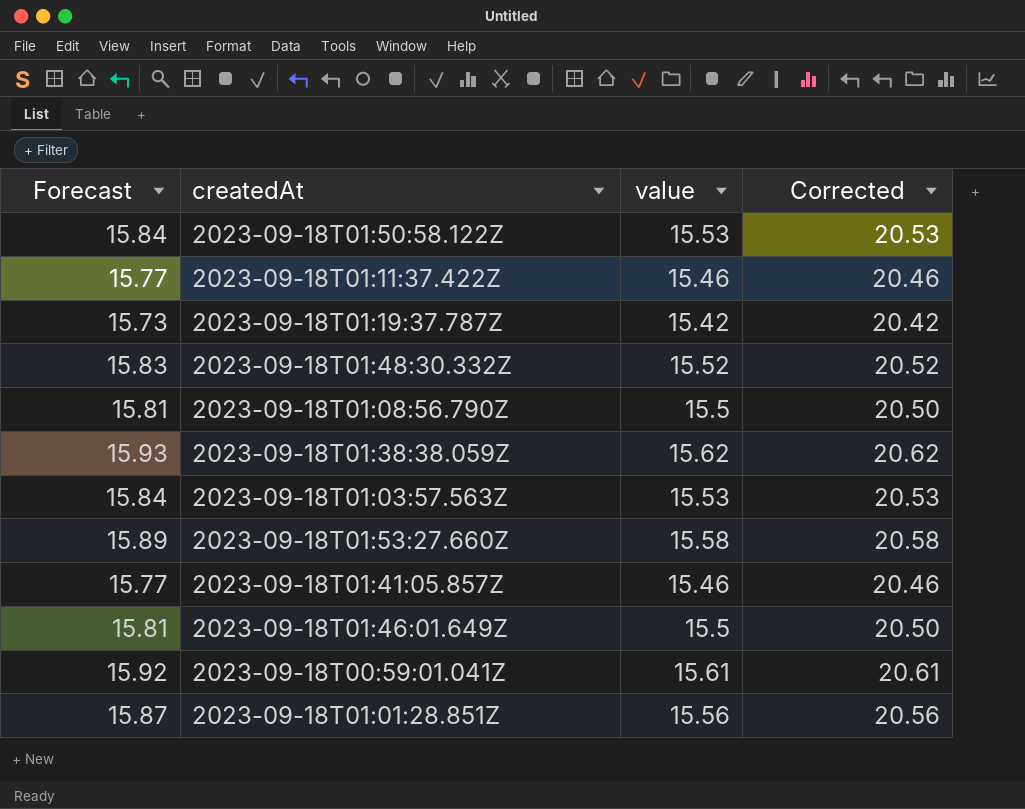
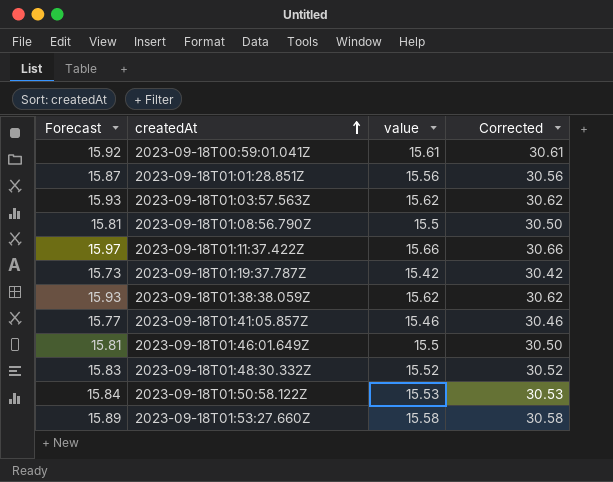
row order: none -> createdAt ascending
column Corrected | formula: [value] + 5 -> [value] + 15
2023-09-18T01:03:57.563Z | Forecast: 15.84 -> 15.93
2023-09-18T01:03:57.563Z | value: 15.53 -> 15.62
2023-09-18T01:11:37.422Z | Forecast: 15.77 -> 15.97
2023-09-18T01:11:37.422Z | value: 15.46 -> 15.66

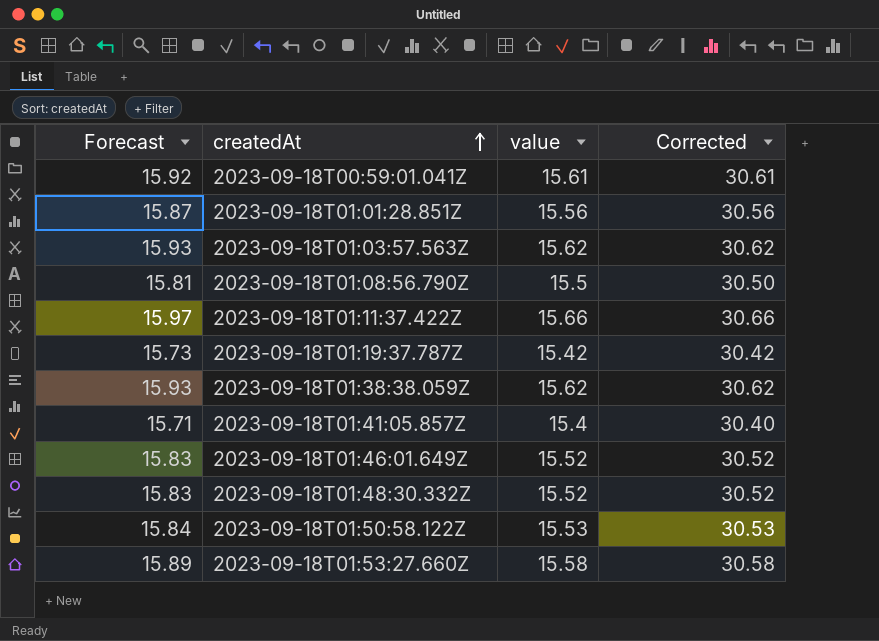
2023-09-18T01:41:05.857Z | Forecast: 15.77 -> 15.71
2023-09-18T01:41:05.857Z | value: 15.46 -> 15.4
2023-09-18T01:41:05.857Z | Corrected: 30.46 -> 30.40
2023-09-18T01:46:01.649Z | Forecast: 15.81 -> 15.83
2023-09-18T01:46:01.649Z | value: 15.5 -> 15.52
2023-09-18T01:46:01.649Z | Corrected: 30.50 -> 30.52

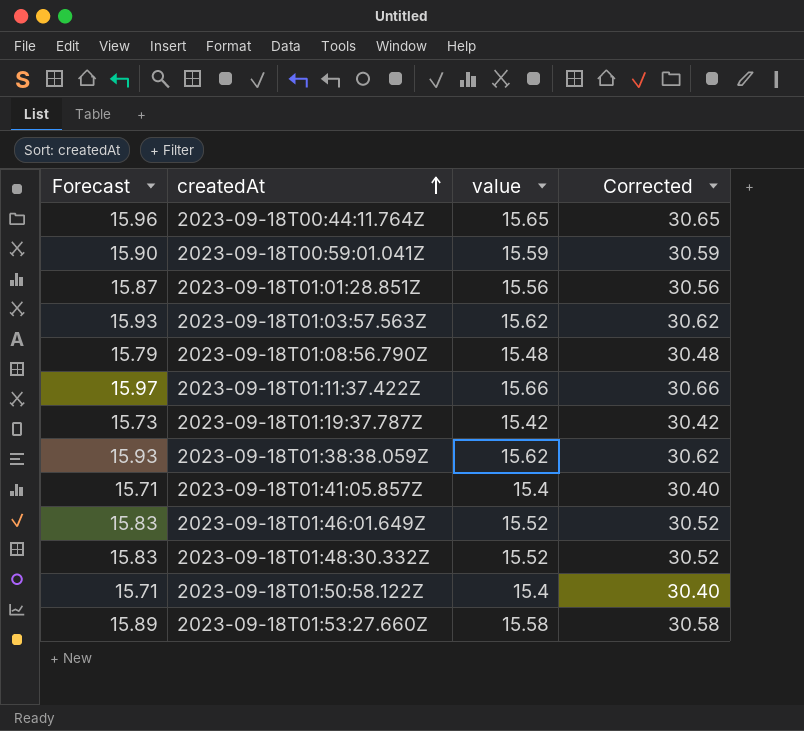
row 2023-09-18T00:44:11.764Z: none -> 15.96 | 15.65 | 30.65
2023-09-18T00:59:01.041Z | Forecast: 15.92 -> 15.90
2023-09-18T00:59:01.041Z | value: 15.61 -> 15.59
2023-09-18T00:59:01.041Z | Corrected: 30.61 -> 30.59
2023-09-18T01:08:56.790Z | Forecast: 15.81 -> 15.79
2023-09-18T01:08:56.790Z | value: 15.5 -> 15.48
2023-09-18T01:08:56.790Z | Corrected: 30.50 -> 30.48
2023-09-18T01:50:58.122Z | Forecast: 15.84 -> 15.71
2023-09-18T01:50:58.122Z | value: 15.53 -> 15.4
2023-09-18T01:50:58.122Z | Corrected: 30.53 -> 30.40

